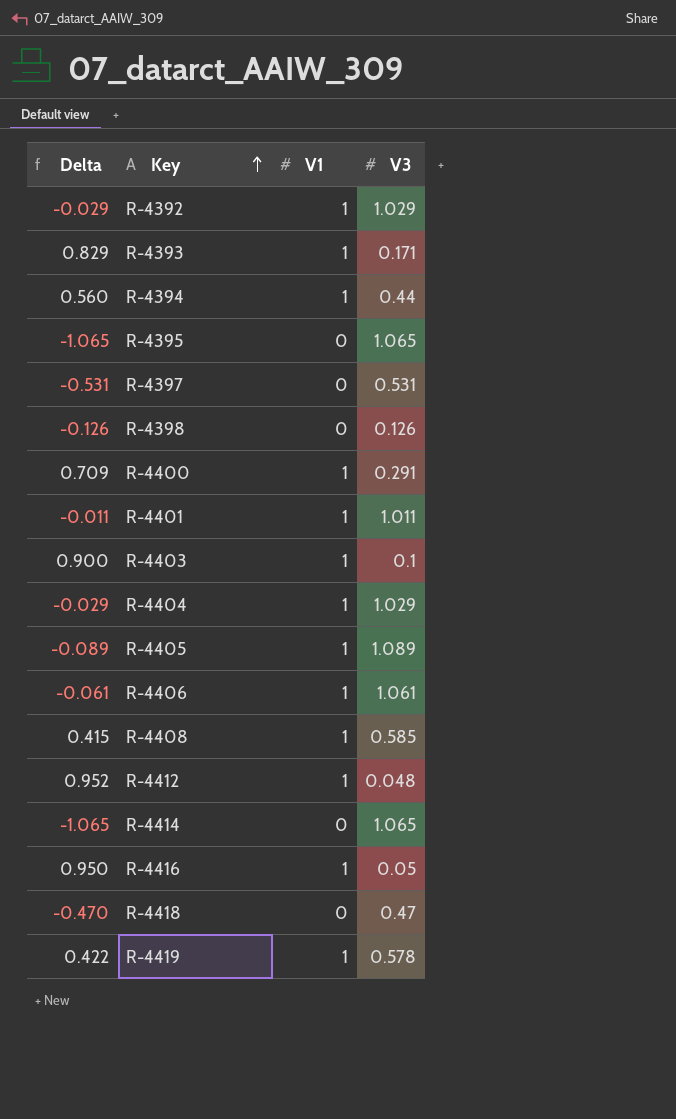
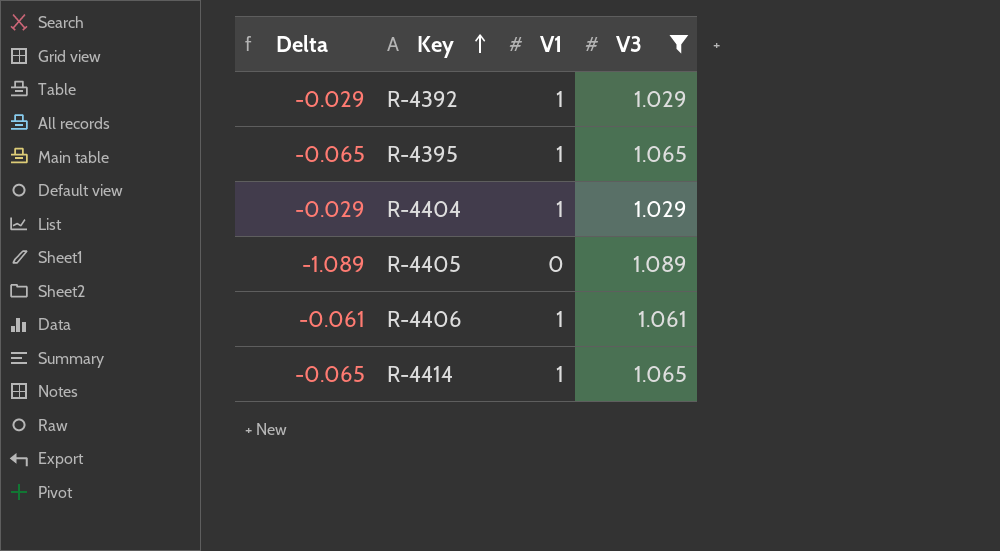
filter: none -> V3 >= 1.029
R-4395 | Delta: -1.065 -> -0.065
R-4395 | V1: 0 -> 1
R-4405 | Delta: -0.089 -> -1.089
R-4405 | V1: 1 -> 0
R-4414 | Delta: -1.065 -> -0.065
R-4414 | V1: 0 -> 1

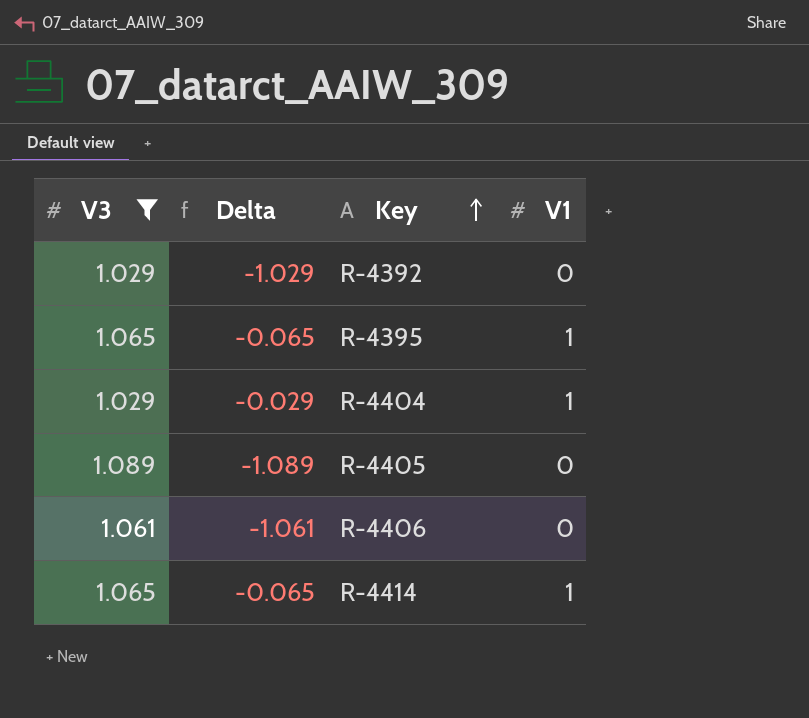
column V3 | position: 4 -> 1
R-4392 | Delta: -0.029 -> -1.029
R-4392 | V1: 1 -> 0
R-4406 | Delta: -0.061 -> -1.061
R-4406 | V1: 1 -> 0

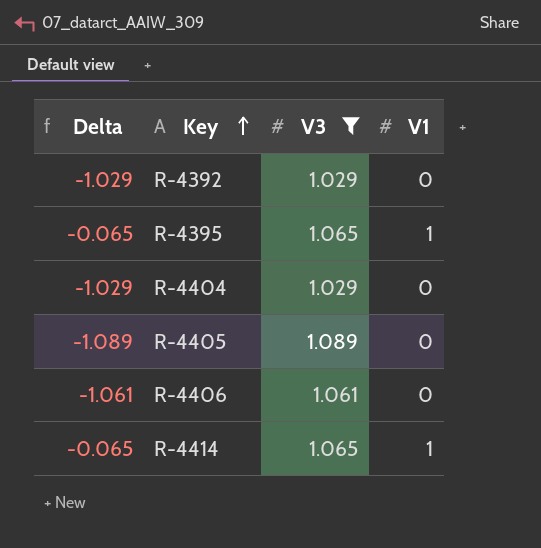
column V3 | position: 1 -> 3
R-4404 | Delta: -0.029 -> -1.029
R-4404 | V1: 1 -> 0

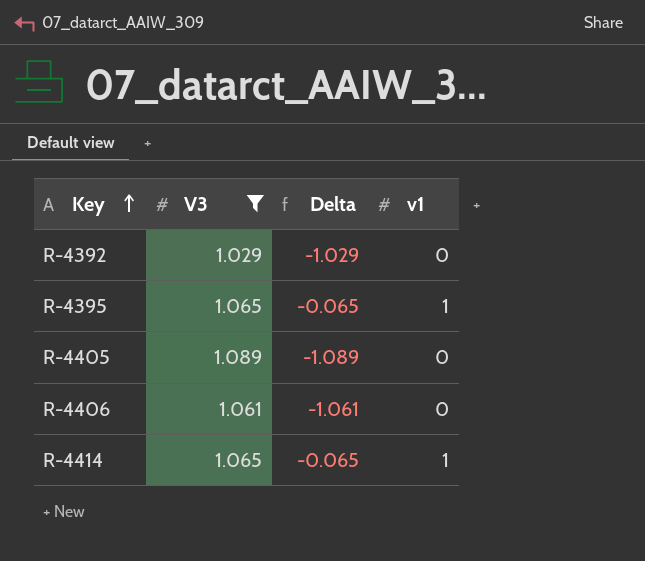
column Delta | position: 1 -> 3
column name: V1 -> v1
row R-4404: -1.029 | 1.029 | 0 -> none

